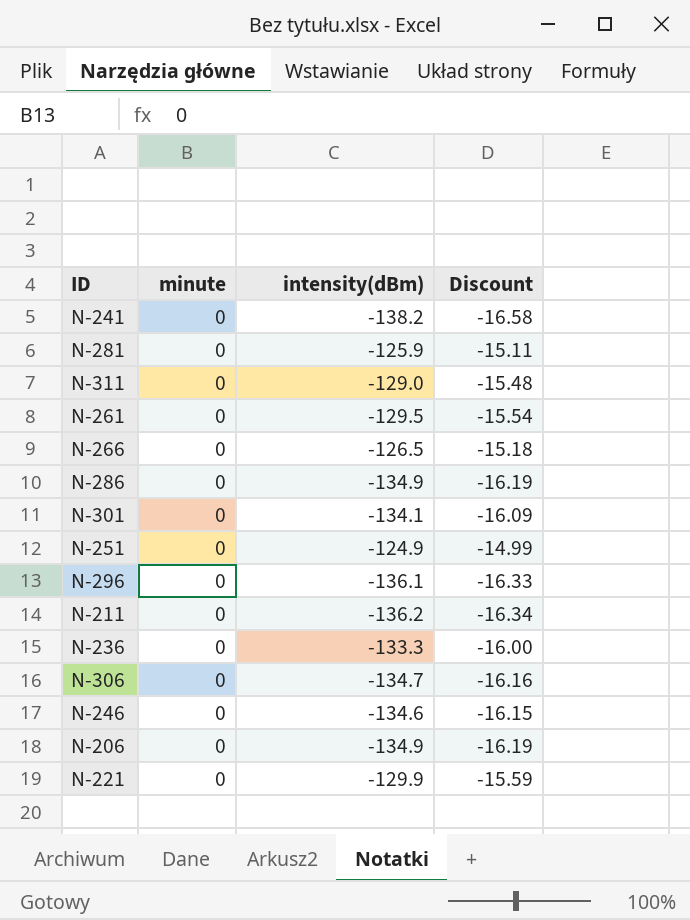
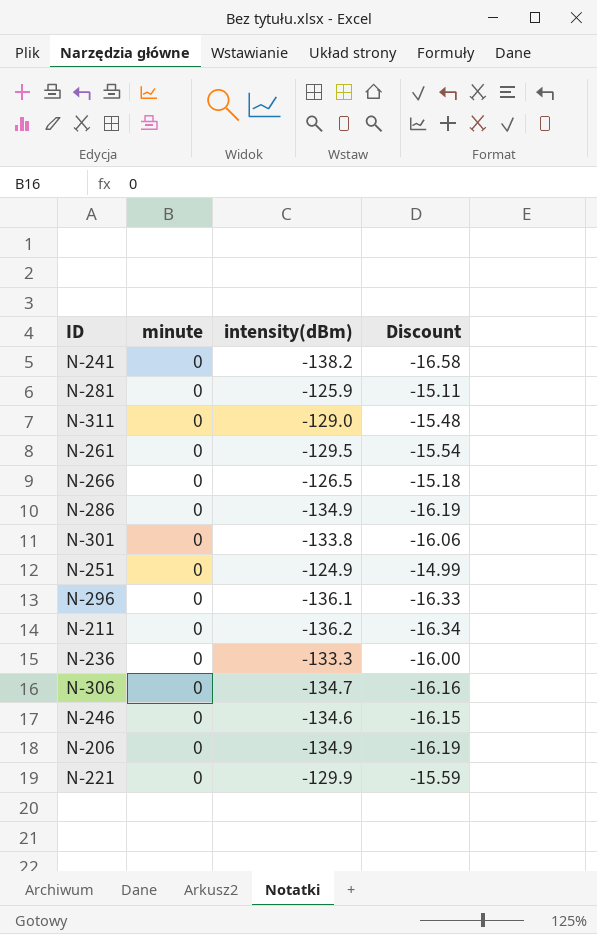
N-301 | intensity(dBm): -134.1 -> -133.8
N-301 | Discount: -16.09 -> -16.06

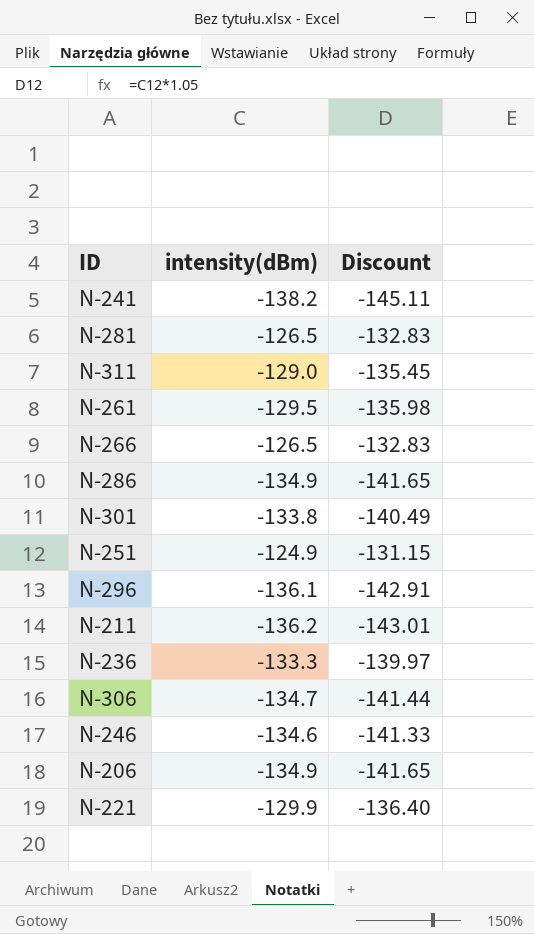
column minute | position: 2 -> none
column Discount | formula: [intensity(dBm)] * 0.12 -> [intensity(dBm)] * 1.05
N-281 | intensity(dBm): -125.9 -> -126.5

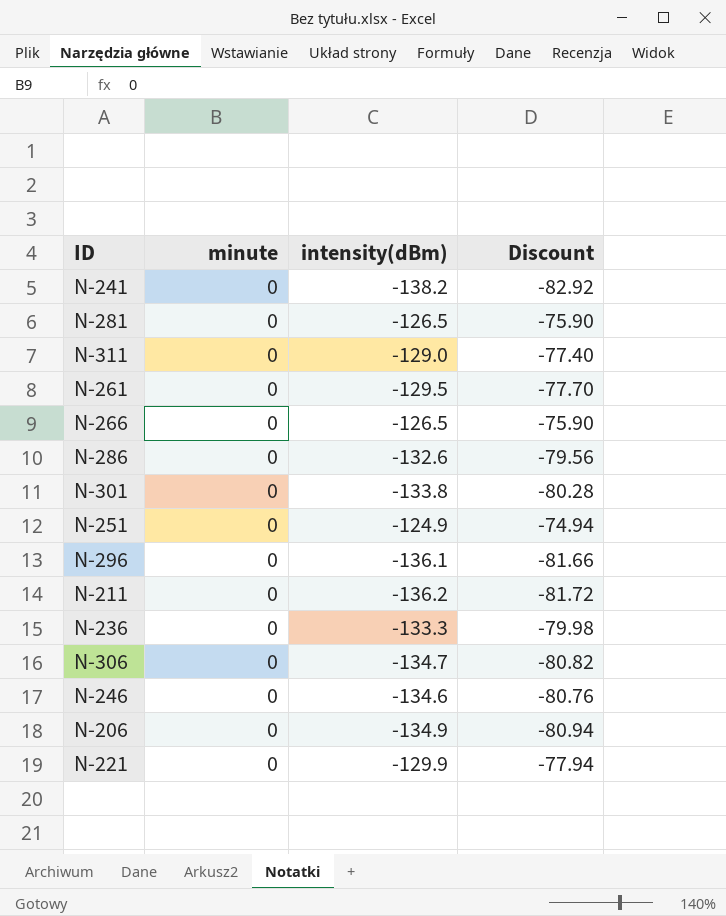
column minute | position: none -> 2
column Discount | formula: [intensity(dBm)] * 1.05 -> [intensity(dBm)] * 0.6
N-286 | intensity(dBm): -134.9 -> -132.6

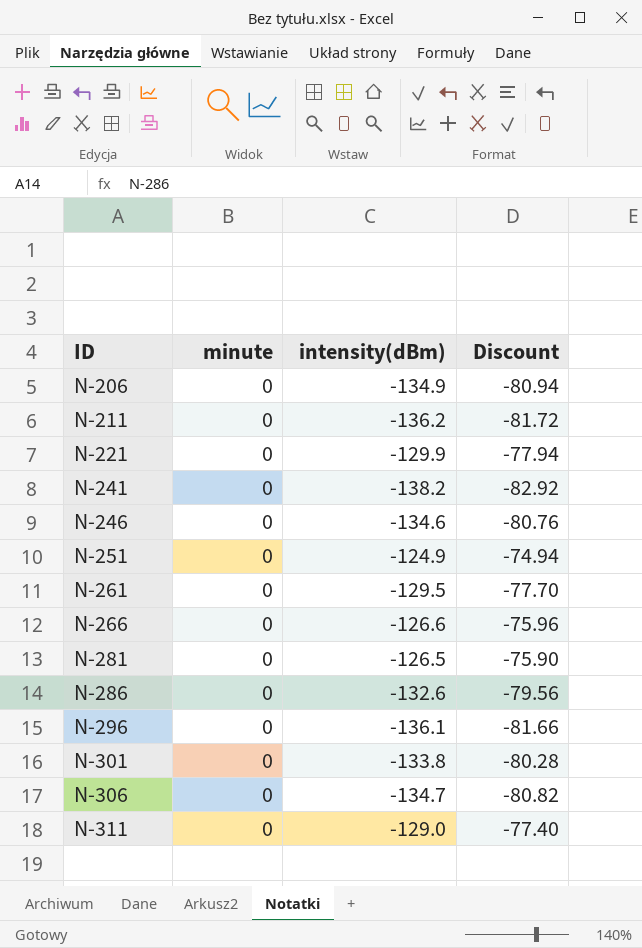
row order: none -> ID ascending
row N-236: 0 | -133.3 | -79.98 -> none
N-266 | intensity(dBm): -126.5 -> -126.6
N-266 | Discount: -75.90 -> -75.96

